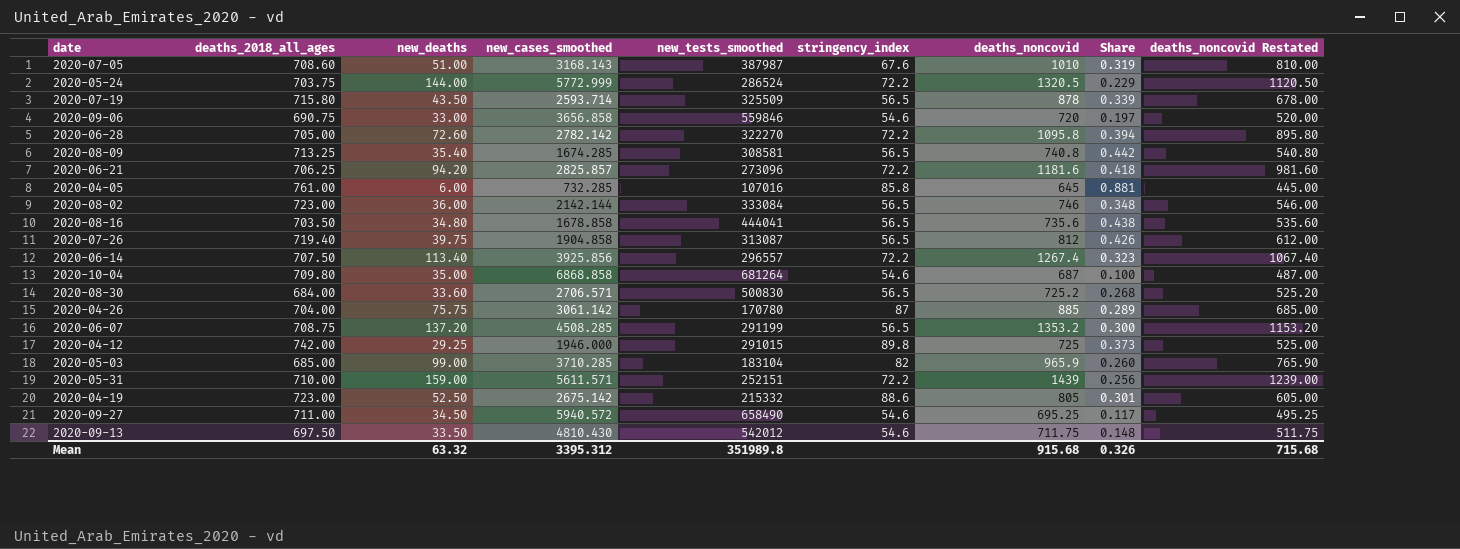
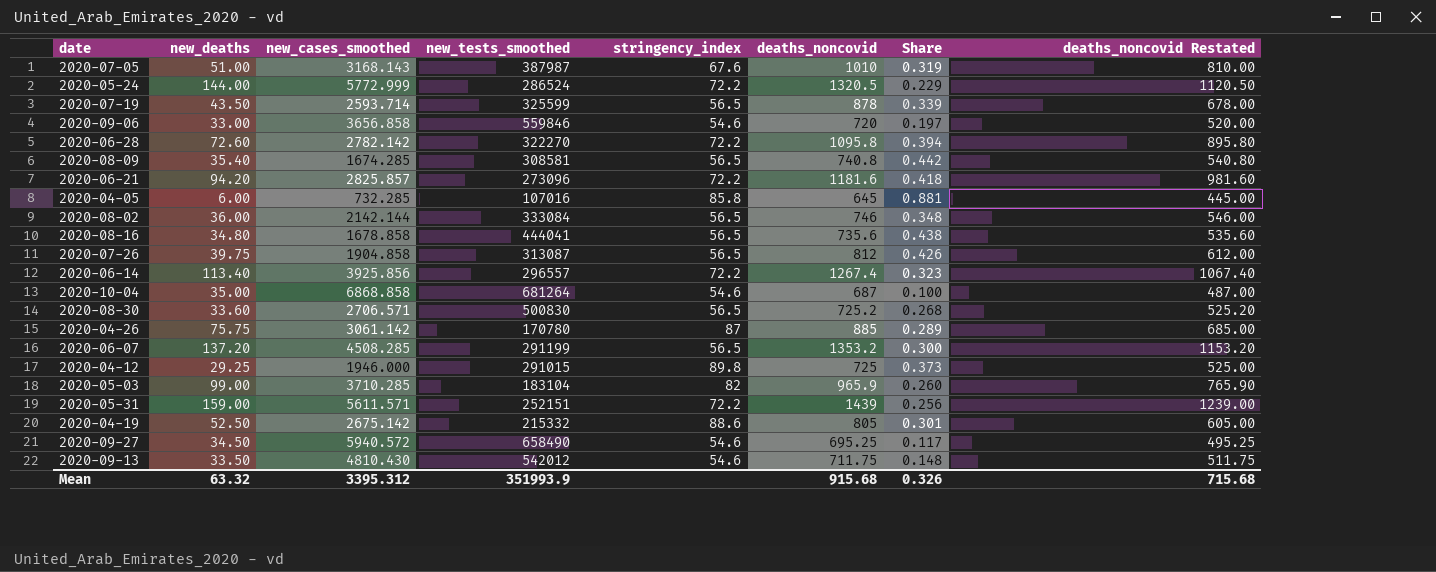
column deaths_2018_all_ages | position: 2 -> none
2020-07-19 | new_tests_smoothed: 325509 -> 325599
Mean | new_tests_smoothed: 351989.8 -> 351993.9

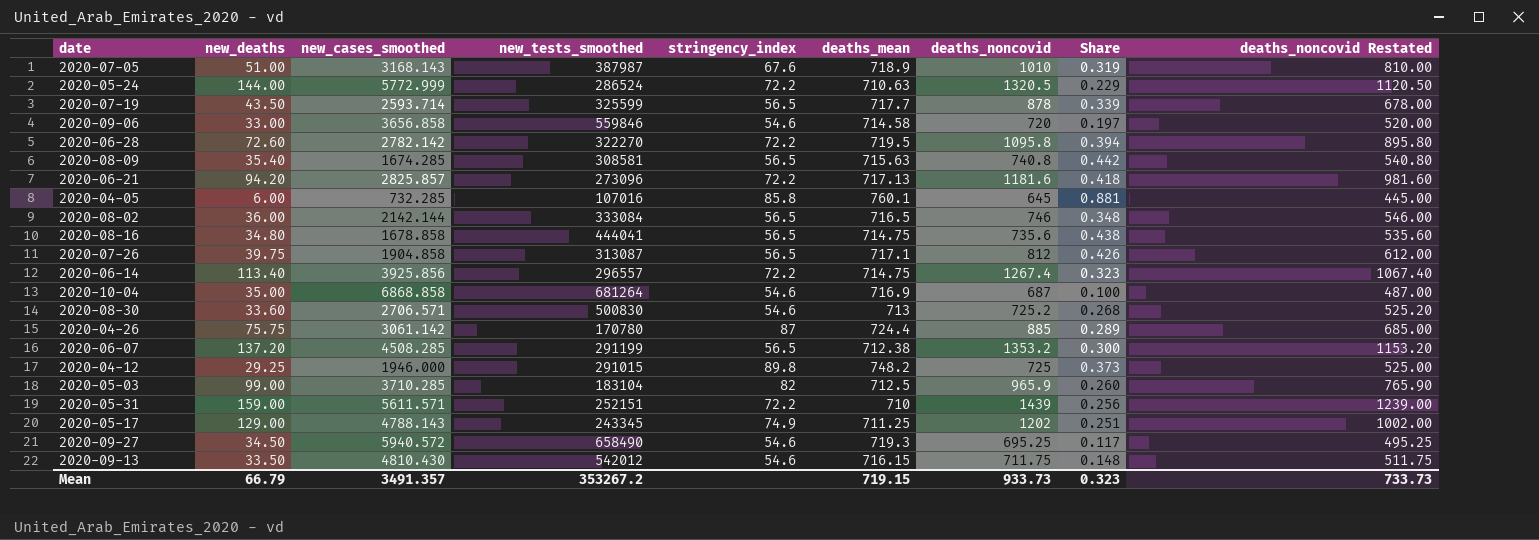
column deaths_mean | position: none -> 6
row 2020-04-19: 52.50 | 2675.142 | 215332 | 88.6 | 805 | 0.301 | 605.00 -> none
2020-08-30 | stringency_index: 56.5 -> 54.6
row 2020-05-17: none -> 129.00 | 4788.143 | 243345 | 74.9 | 711.25 | 1202 | 0.251 | 1002.00
Mean | new_deaths: 63.32 -> 66.79
Mean | new_cases_smoothed: 3395.312 -> 3491.357
Mean | new_tests_smoothed: 351993.9 -> 353267.2
Mean | deaths_noncovid: 915.68 -> 933.73
Mean | Share: 0.326 -> 0.323
Mean | deaths_noncovid Restated: 715.68 -> 733.73

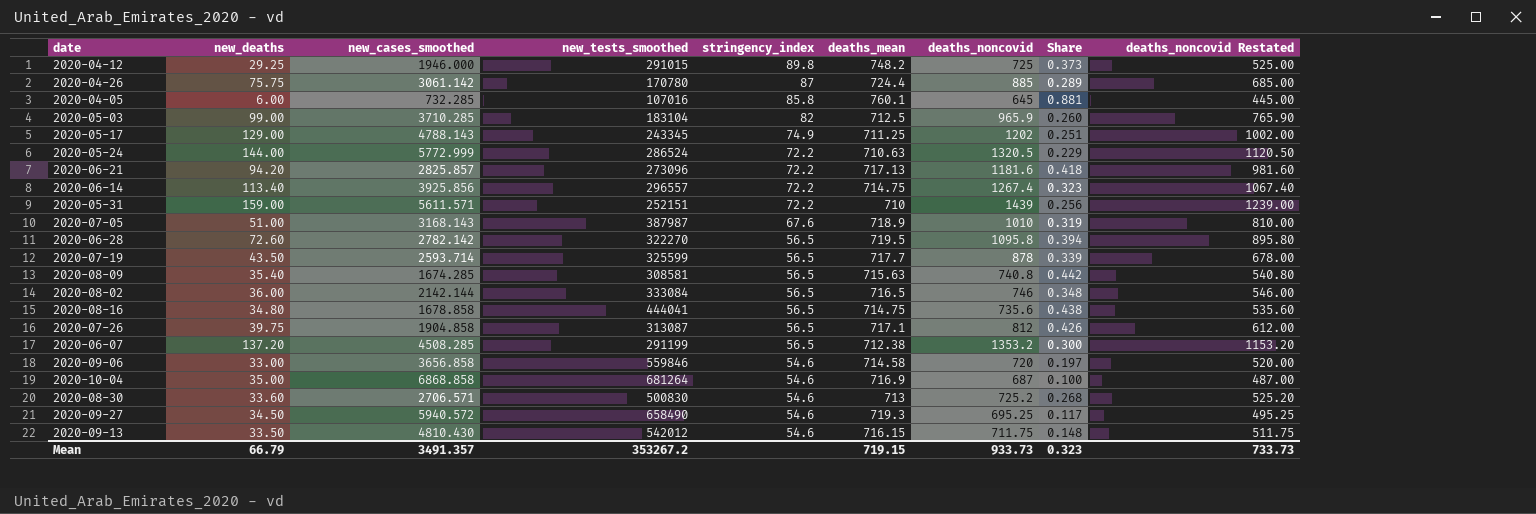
row order: none -> stringency_index descending
2020-06-28 | stringency_index: 72.2 -> 56.5

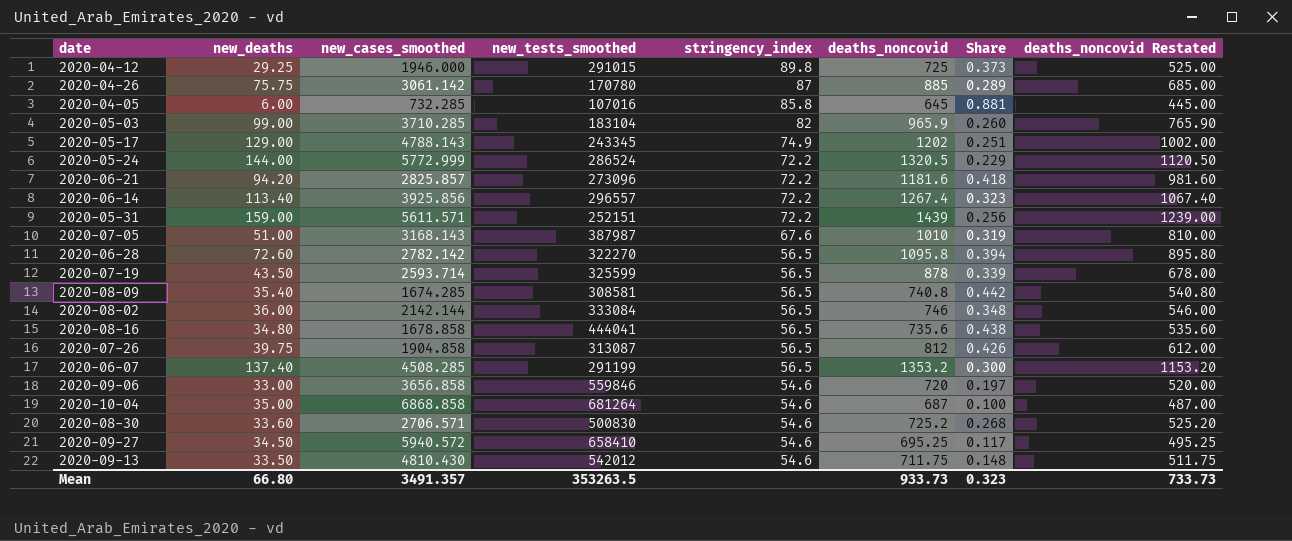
column deaths_mean | position: 6 -> none
2020-06-07 | new_deaths: 137.20 -> 137.40
2020-09-27 | new_tests_smoothed: 658490 -> 658410
Mean | new_deaths: 66.79 -> 66.80
Mean | new_tests_smoothed: 353267.2 -> 353263.5

